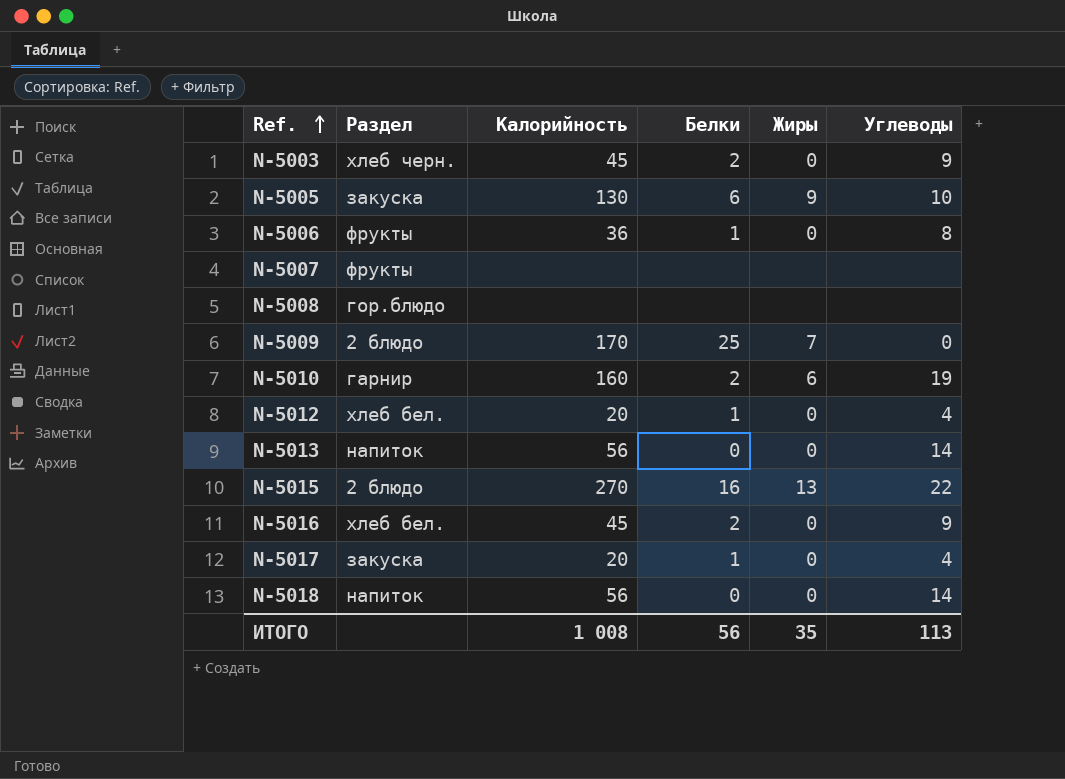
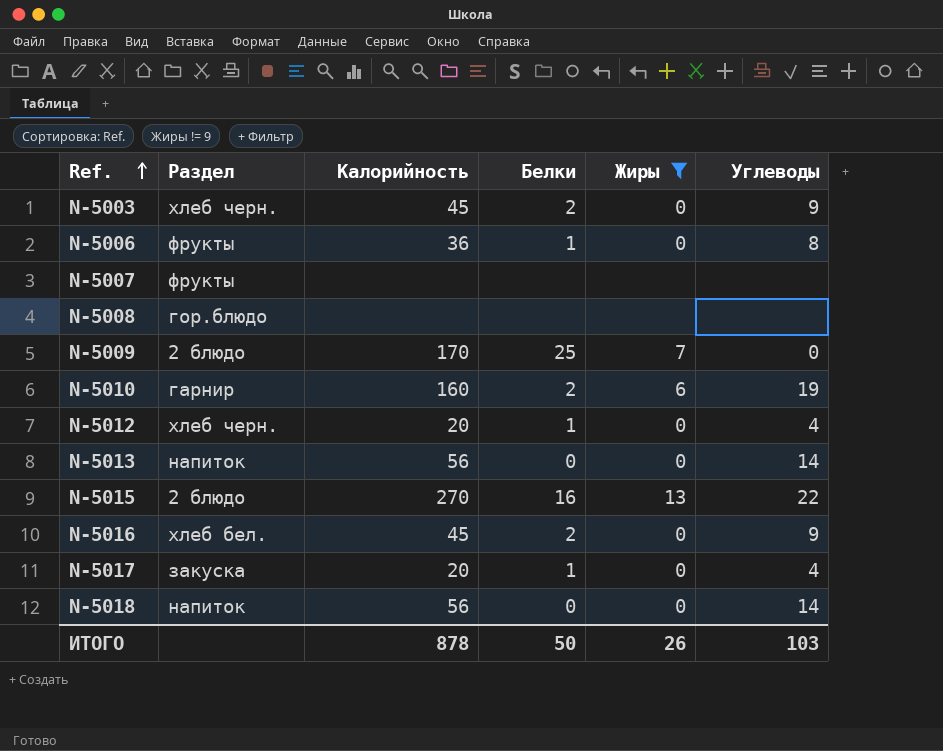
filter: none -> Жиры != 9
N-5012 | Раздел: хлеб бел. -> хлеб черн.
ИТОГО | Калорийность: 1 008 -> 878
ИТОГО | Белки: 56 -> 50
ИТОГО | Жиры: 35 -> 26
ИТОГО | Углеводы: 113 -> 103

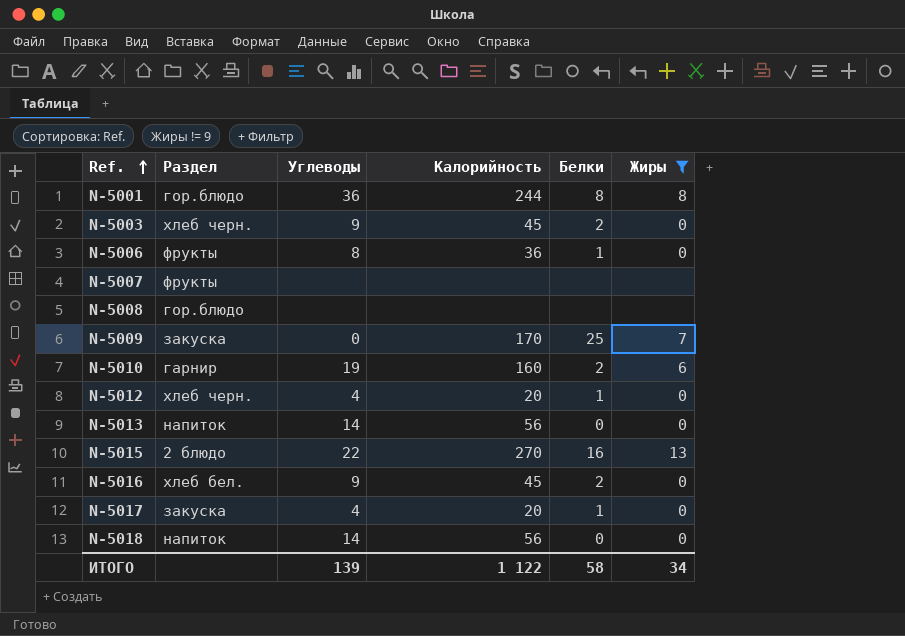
column Углеводы | position: 6 -> 3
row N-5001: none -> гор.блюдо | 36 | 244 | 8 | 8
N-5009 | Раздел: 2 блюдо -> закуска
ИТОГО | Углеводы: 103 -> 139
ИТОГО | Калорийность: 878 -> 1 122
ИТОГО | Белки: 50 -> 58
ИТОГО | Жиры: 26 -> 34

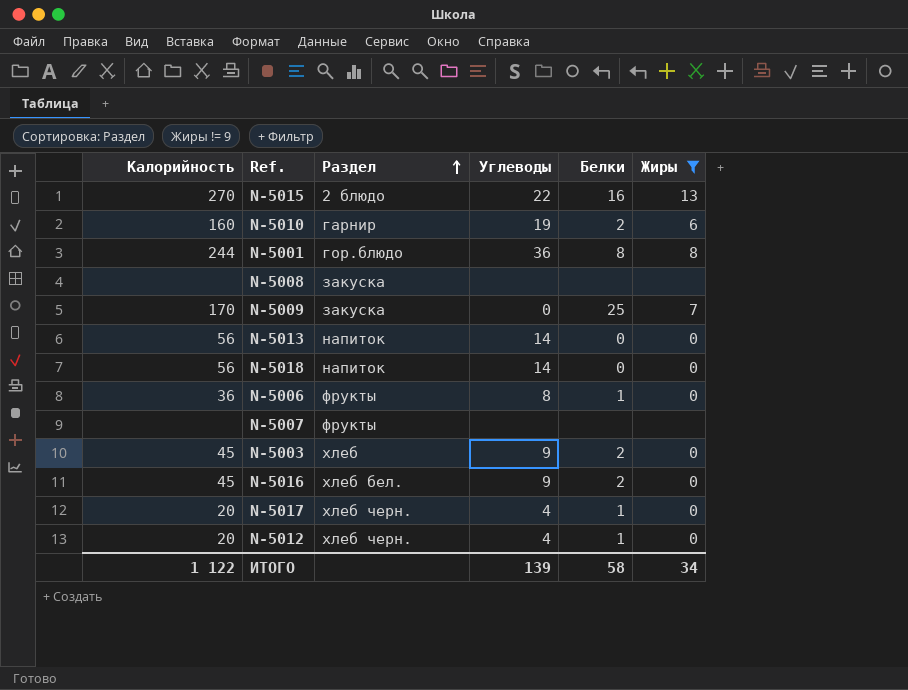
row order: Ref. ascending -> Раздел ascending
column Калорийность | position: 4 -> 1
N-5008 | Раздел: гор.блюдо -> закуска
N-5003 | Раздел: хлеб черн. -> хлеб
N-5017 | Раздел: закуска -> хлеб черн.

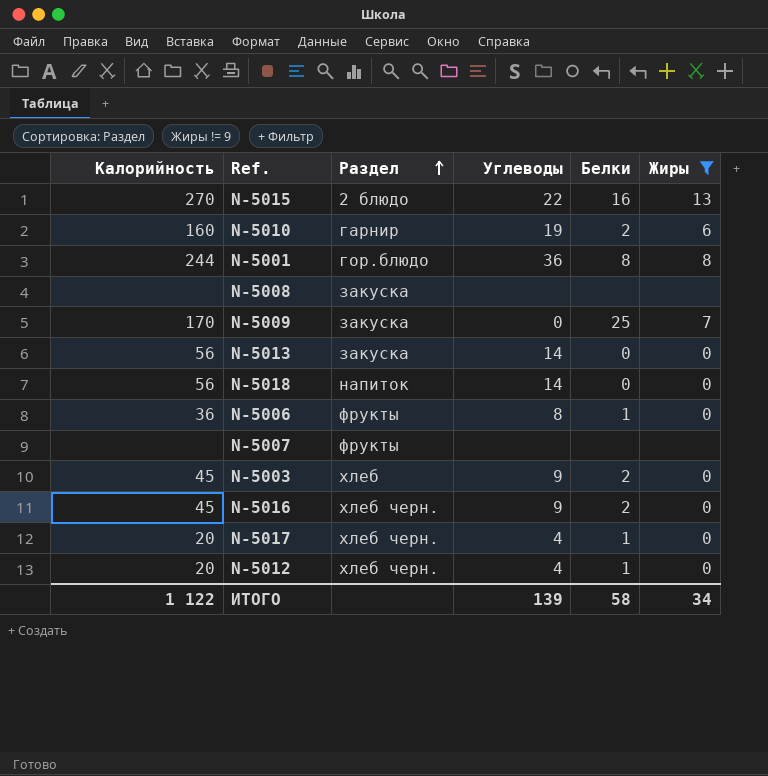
N-5013 | Раздел: напиток -> закуска
N-5016 | Раздел: хлеб бел. -> хлеб черн.

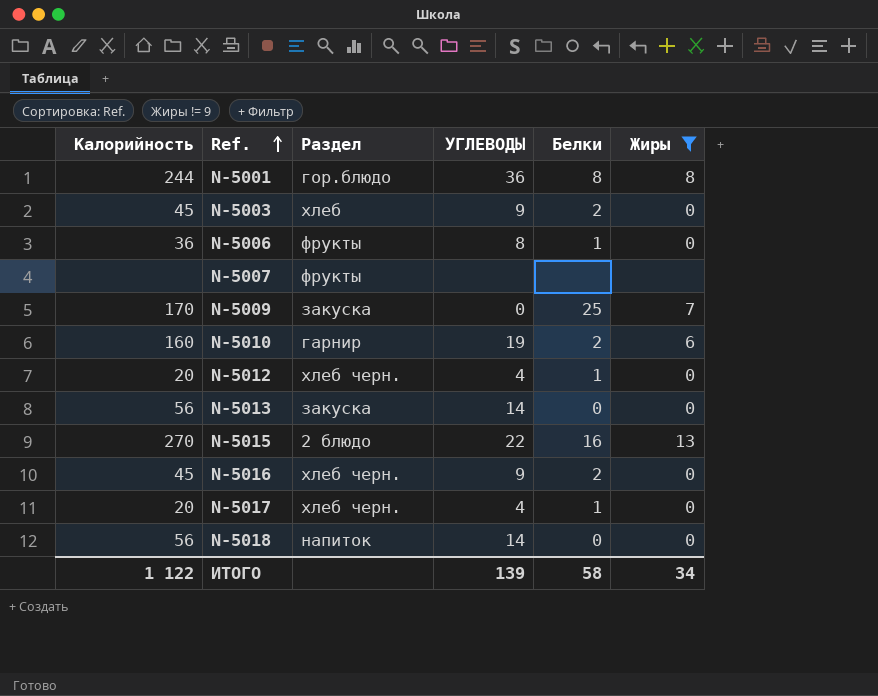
row order: Раздел ascending -> Ref. ascending
column name: Углеводы -> УГЛЕВОДЫ
row N-5008: none | закуска | none | none | none -> none

